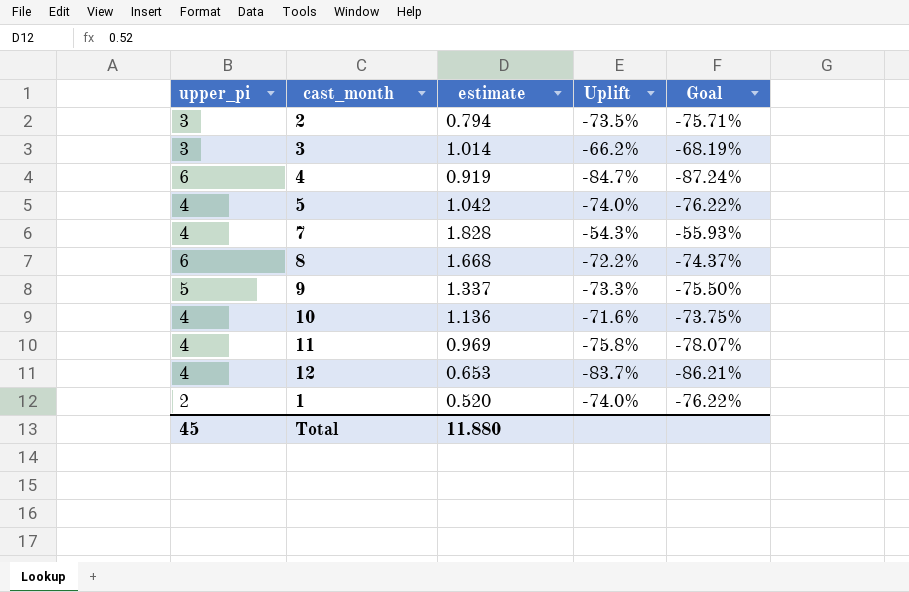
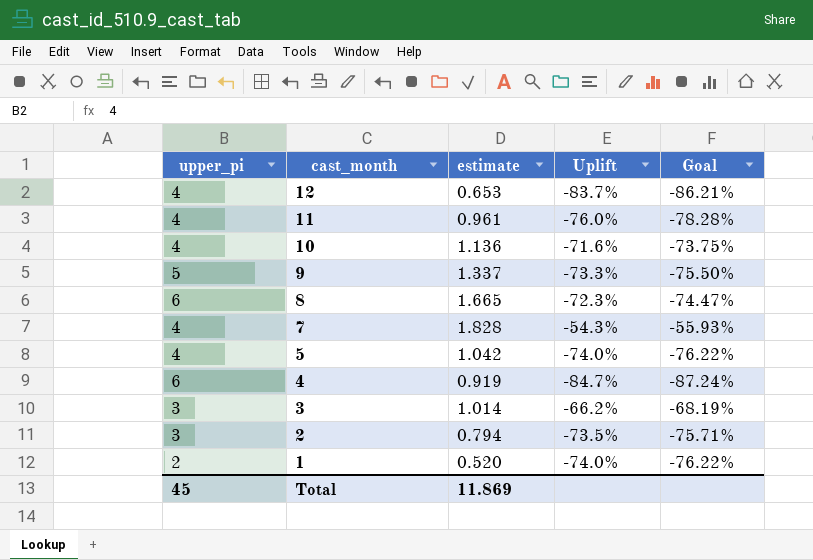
row order: none -> cast_month descending
11 | estimate: 0.969 -> 0.961
11 | Uplift: -75.8% -> -76.0%
11 | Goal: -78.07% -> -78.28%
8 | estimate: 1.668 -> 1.665
8 | Uplift: -72.2% -> -72.3%
8 | Goal: -74.37% -> -74.47%
Total | estimate: 11.880 -> 11.869

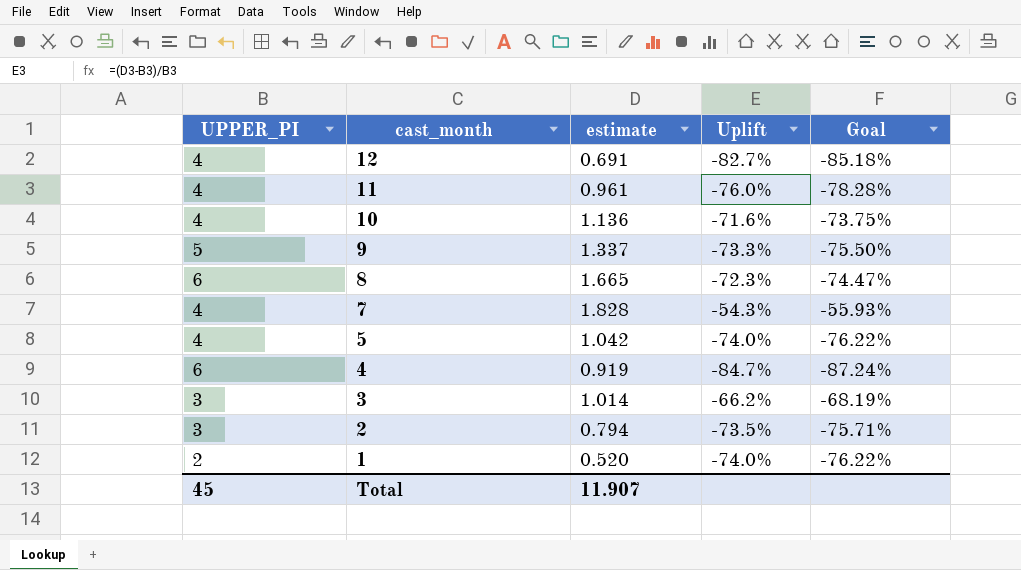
column name: upper_pi -> UPPER_PI
12 | estimate: 0.653 -> 0.691
12 | Uplift: -83.7% -> -82.7%
12 | Goal: -86.21% -> -85.18%
Total | estimate: 11.869 -> 11.907

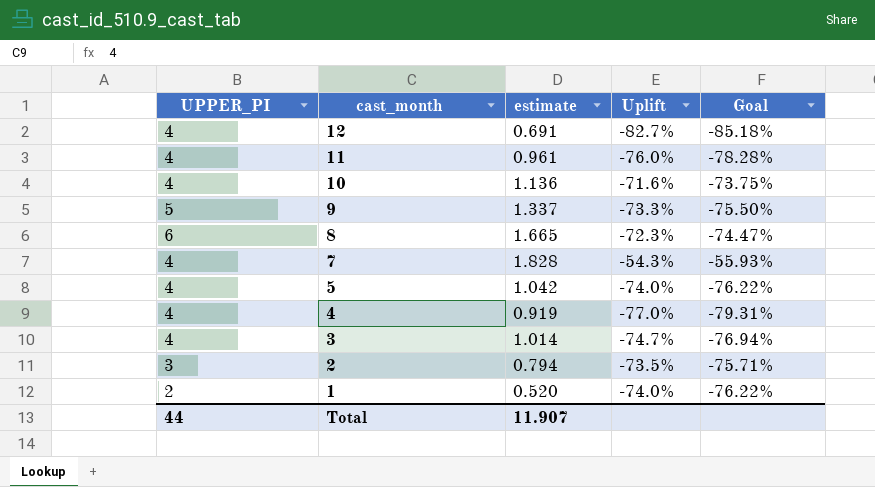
4 | UPPER_PI: 6 -> 4
4 | Uplift: -84.7% -> -77.0%
4 | Goal: -87.24% -> -79.31%
3 | UPPER_PI: 3 -> 4
3 | Uplift: -66.2% -> -74.7%
3 | Goal: -68.19% -> -76.94%
Total | UPPER_PI: 45 -> 44

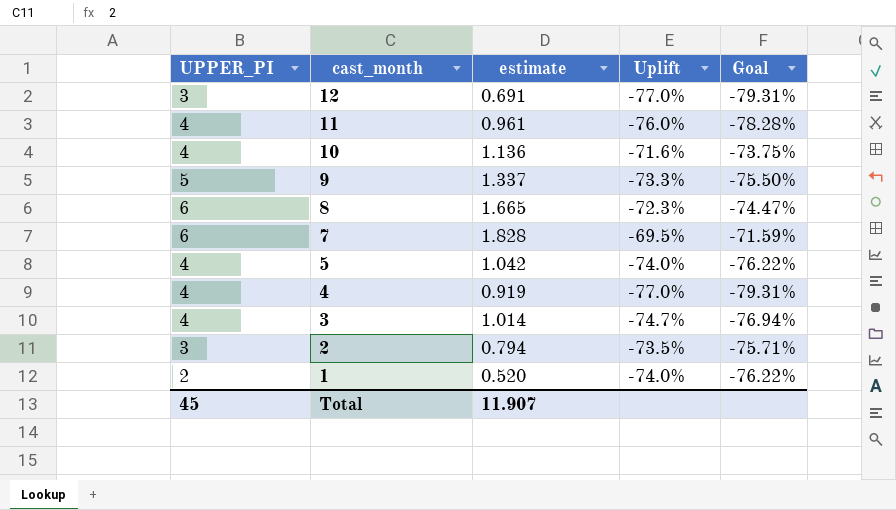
12 | UPPER_PI: 4 -> 3
12 | Uplift: -82.7% -> -77.0%
12 | Goal: -85.18% -> -79.31%
7 | UPPER_PI: 4 -> 6
7 | Uplift: -54.3% -> -69.5%
7 | Goal: -55.93% -> -71.59%
Total | UPPER_PI: 44 -> 45

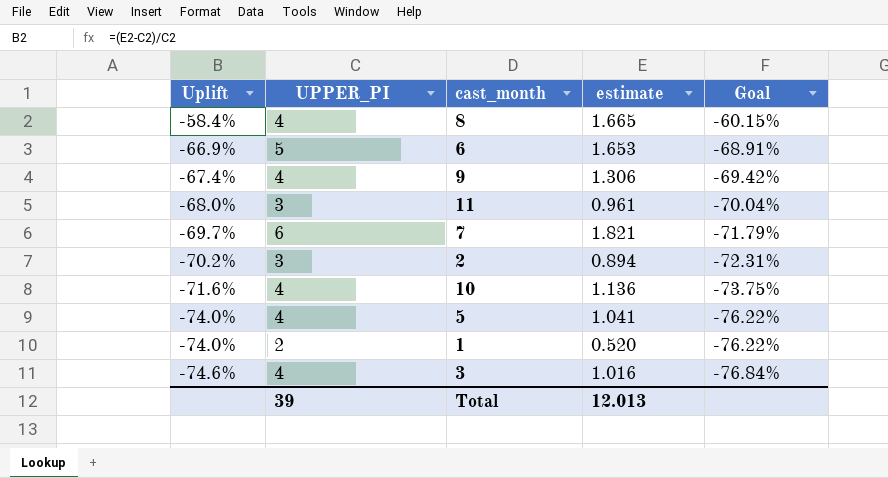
row order: cast_month descending -> Uplift descending
column Uplift | position: 4 -> 1
row 12: 3 | 0.691 | -77.0% | -79.31% -> none
row 4: 4 | 0.919 | -77.0% | -79.31% -> none
8 | Uplift: -72.3% -> -58.4%
8 | UPPER_PI: 6 -> 4
8 | Goal: -74.47% -> -60.15%
row 6: none -> -66.9% | 5 | 1.653 | -68.91%
9 | Uplift: -73.3% -> -67.4%
9 | UPPER_PI: 5 -> 4
9 | estimate: 1.337 -> 1.306
9 | Goal: -75.50% -> -69.42%
11 | Uplift: -76.0% -> -68.0%
11 | UPPER_PI: 4 -> 3
11 | Goal: -78.28% -> -70.04%
7 | Uplift: -69.5% -> -69.7%
7 | estimate: 1.828 -> 1.821
7 | Goal: -71.59% -> -71.79%
2 | Uplift: -73.5% -> -70.2%
2 | estimate: 0.794 -> 0.894
2 | Goal: -75.71% -> -72.31%
5 | estimate: 1.042 -> 1.041
3 | Uplift: -74.7% -> -74.6%
3 | estimate: 1.014 -> 1.016
3 | Goal: -76.94% -> -76.84%
Total | UPPER_PI: 45 -> 39
Total | estimate: 11.907 -> 12.013

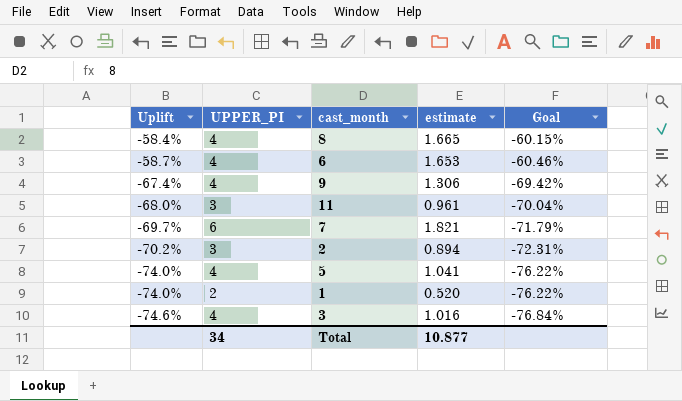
row 10: -71.6% | 4 | 1.136 | -73.75% -> none
6 | Uplift: -66.9% -> -58.7%
6 | UPPER_PI: 5 -> 4
6 | Goal: -68.91% -> -60.46%
Total | UPPER_PI: 39 -> 34
Total | estimate: 12.013 -> 10.877

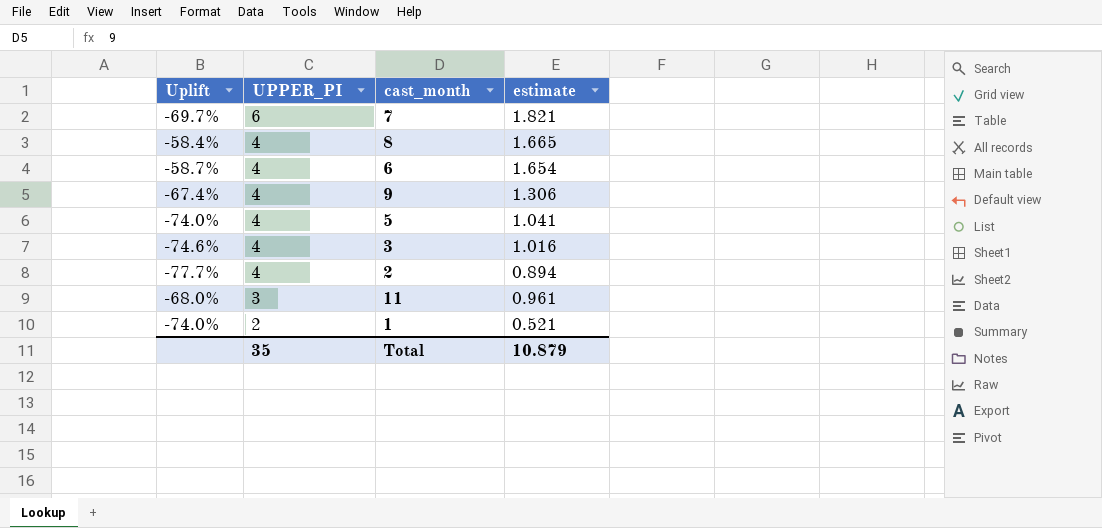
row order: Uplift descending -> UPPER_PI descending
column Goal | formula: [Uplift] * 1.03 -> none
6 | estimate: 1.653 -> 1.654
2 | Uplift: -70.2% -> -77.7%
2 | UPPER_PI: 3 -> 4
1 | estimate: 0.520 -> 0.521
Total | UPPER_PI: 34 -> 35
Total | estimate: 10.877 -> 10.879

